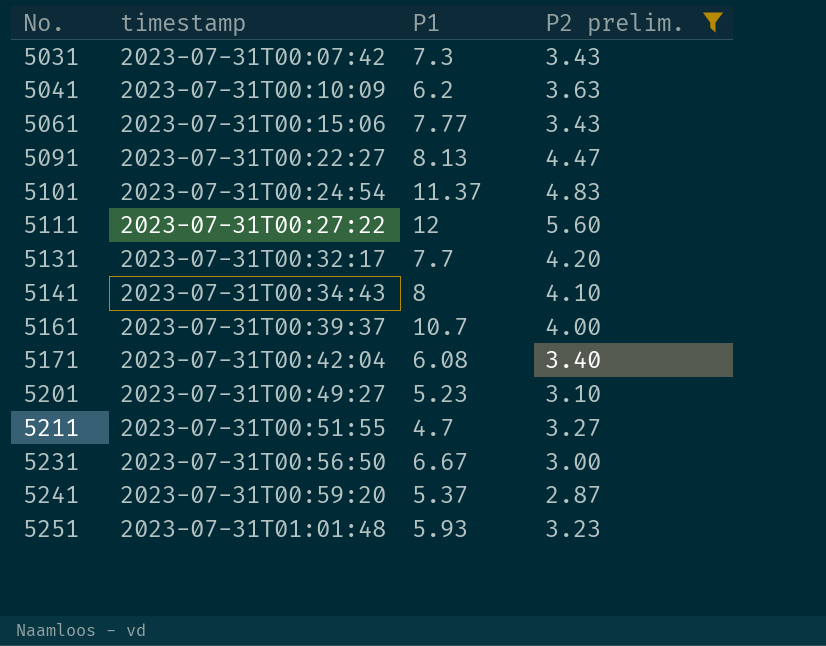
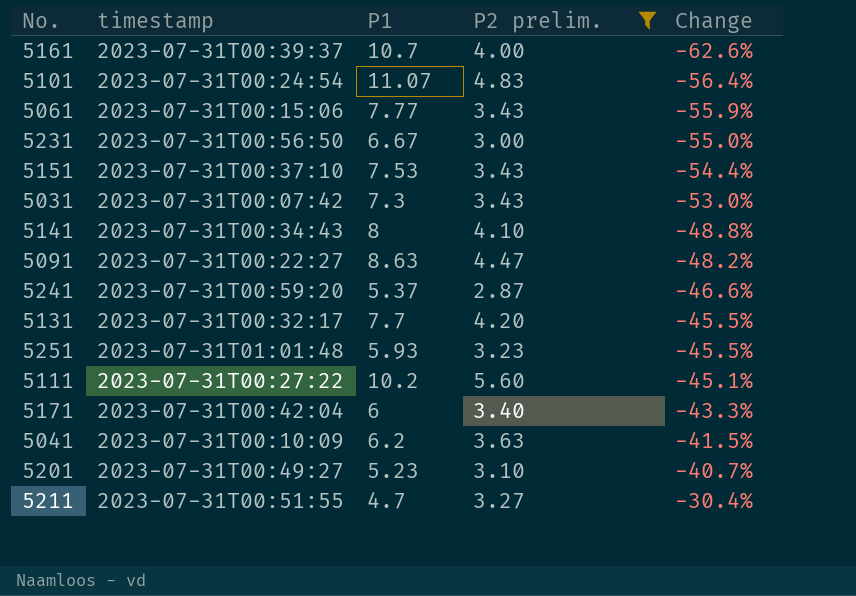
row order: No. ascending -> Change ascending
column Change | formula: none -> ([P2 prelim.] - [P1]) / [P1]
5101 | P1: 11.37 -> 11.07
row 5151: none -> 2023-07-31T00:37:10 | 7.53 | 3.43 | -54.4%
5091 | P1: 8.13 -> 8.63
5111 | P1: 12 -> 10.2
5171 | P1: 6.08 -> 6

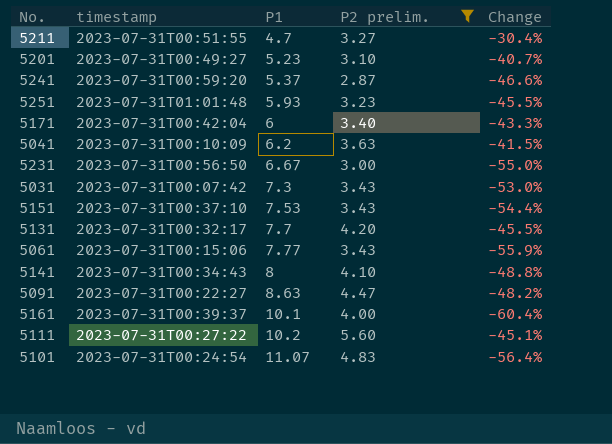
row order: Change ascending -> P1 ascending
5161 | P1: 10.7 -> 10.1
5161 | Change: -62.6% -> -60.4%

